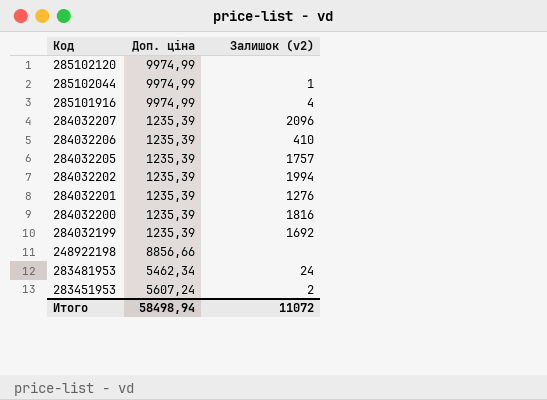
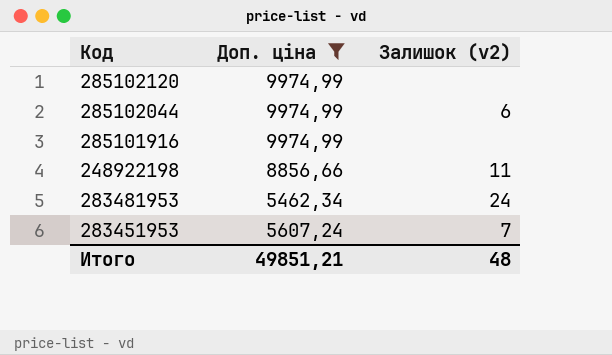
filter: none -> Доп. ціна != 1235,39
285102044 | Залишок (v2): 1 -> 6
285101916 | Залишок (v2): 4 -> none
248922198 | Залишок (v2): none -> 11
283451953 | Залишок (v2): 2 -> 7
Итого | Доп. ціна: 58498,94 -> 49851,21
Итого | Залишок (v2): 11072 -> 48

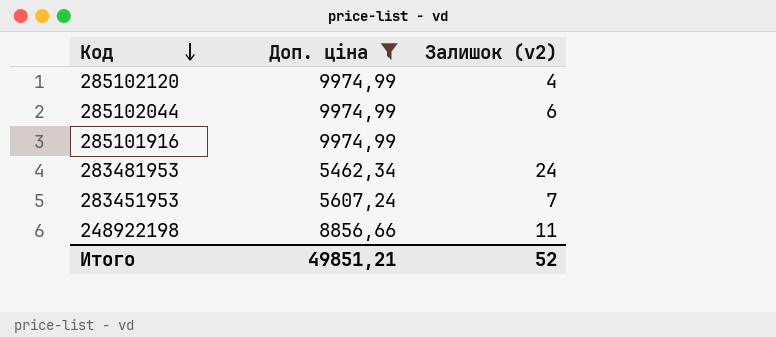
row order: none -> Код descending
285102120 | Залишок (v2): none -> 4
Итого | Залишок (v2): 48 -> 52

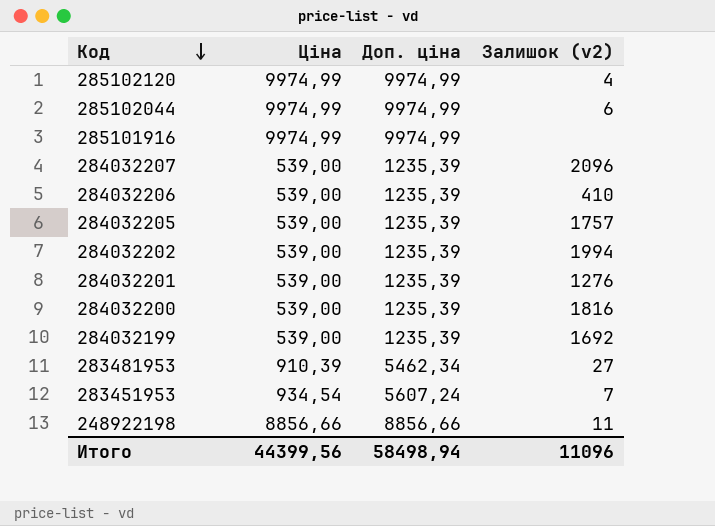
filter: Доп. ціна != 1235,39 -> none
column Ціна | position: none -> 2
283481953 | Залишок (v2): 24 -> 27
Итого | Доп. ціна: 49851,21 -> 58498,94
Итого | Залишок (v2): 52 -> 11096

